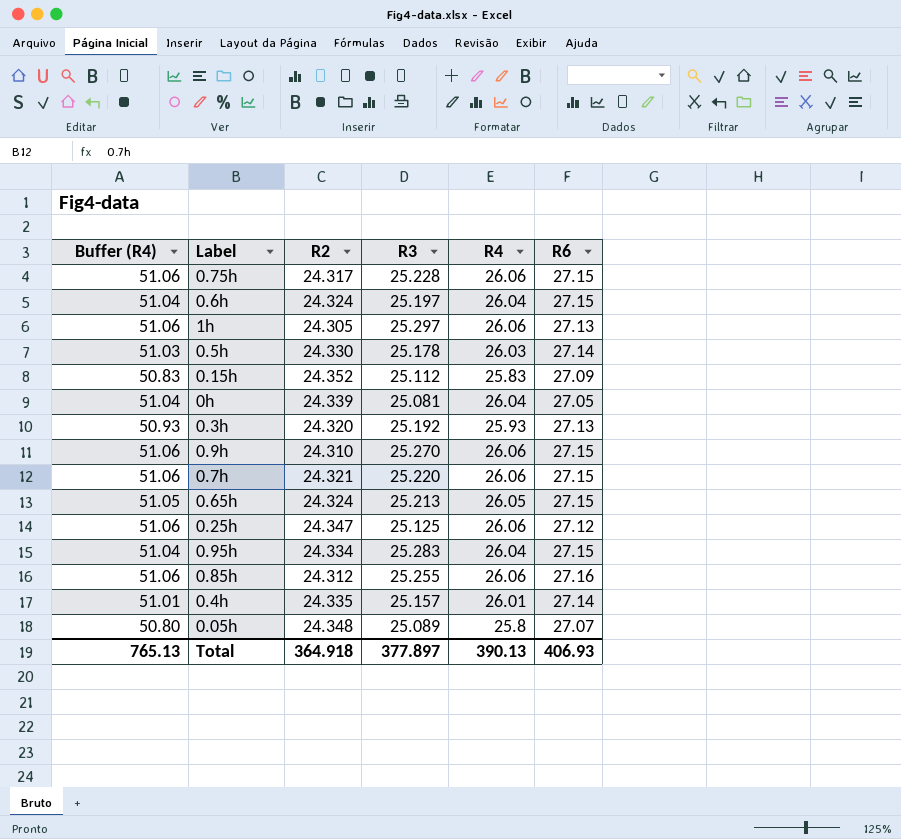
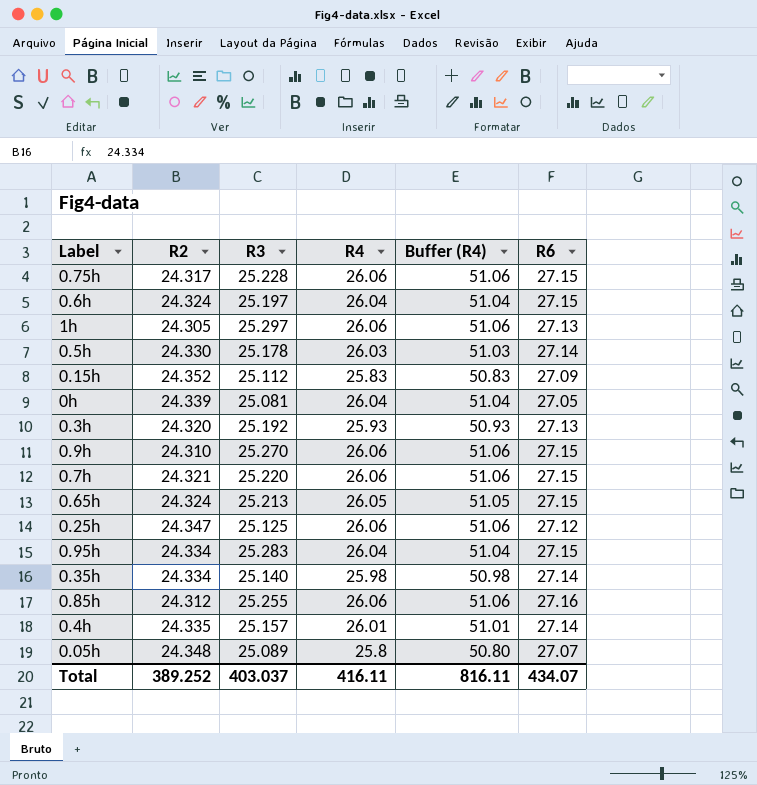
column Buffer (R4) | position: 1 -> 5
row 0.35h: none -> 24.334 | 25.140 | 25.98 | 50.98 | 27.14
Total | R2: 364.918 -> 389.252
Total | R3: 377.897 -> 403.037
Total | R4: 390.13 -> 416.11
Total | Buffer (R4): 765.13 -> 816.11
Total | R6: 406.93 -> 434.07

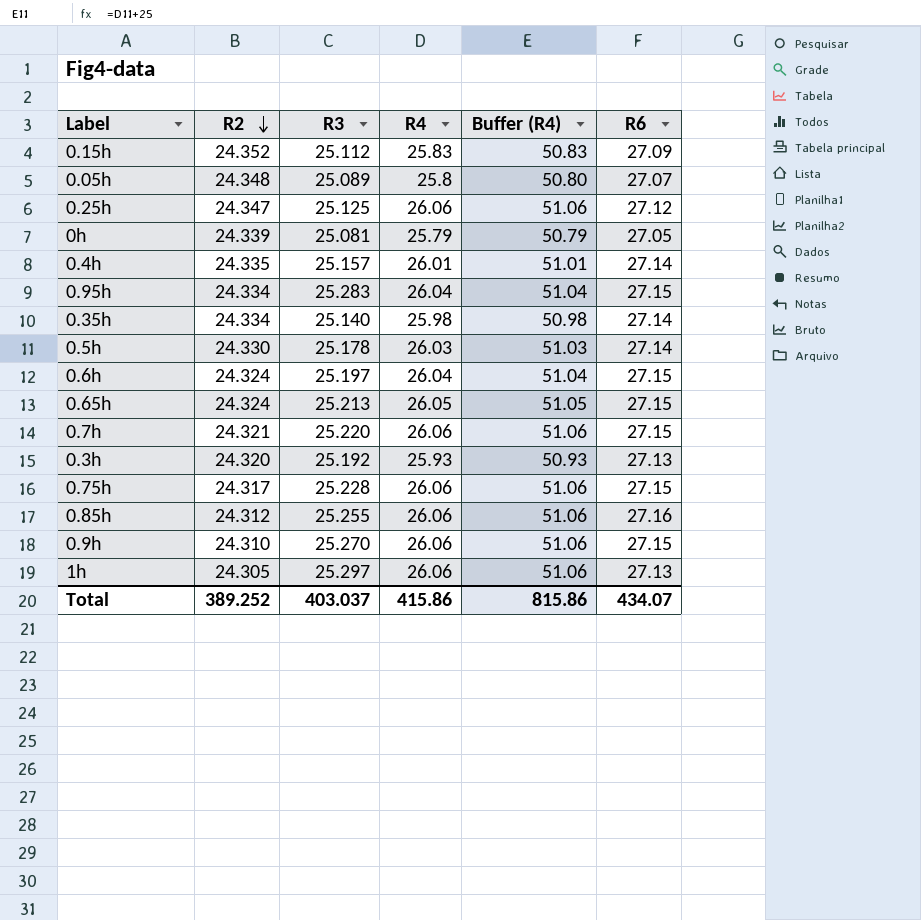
row order: none -> R2 descending
0h | R4: 26.04 -> 25.79
0h | Buffer (R4): 51.04 -> 50.79
Total | R4: 416.11 -> 415.86
Total | Buffer (R4): 816.11 -> 815.86

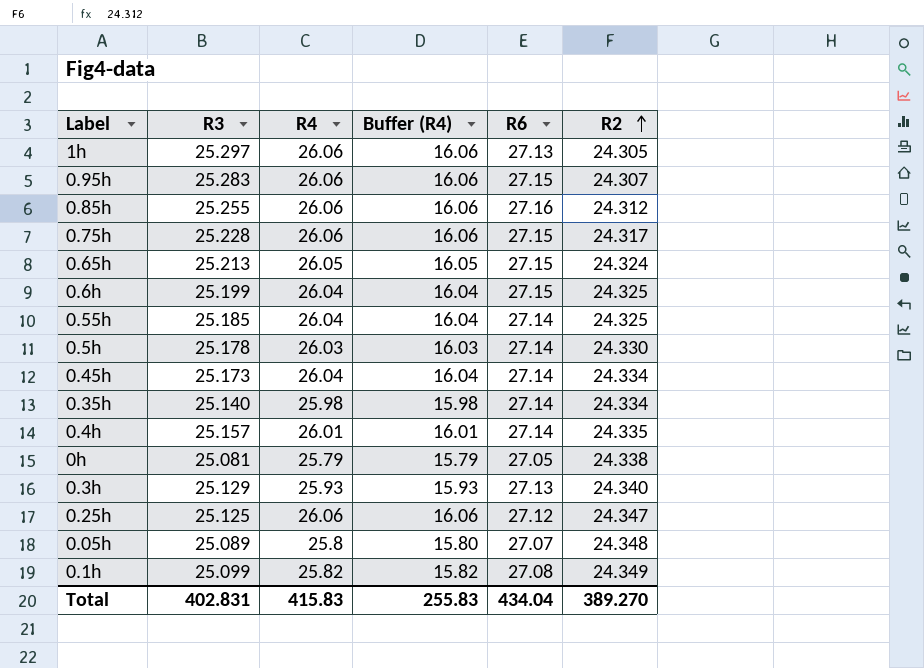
row order: R2 descending -> R2 ascending
column Buffer (R4) | formula: [R4] + 25 -> [R4] - 10
column R2 | position: 2 -> 6
row 0.15h: 24.352 | 25.112 | 25.83 | 50.83 | 27.09 -> none
row 0.7h: 24.321 | 25.220 | 26.06 | 51.06 | 27.15 -> none
row 0.9h: 24.310 | 25.270 | 26.06 | 51.06 | 27.15 -> none
0.95h | R4: 26.04 -> 26.06
0.95h | R2: 24.334 -> 24.307
0.6h | R3: 25.197 -> 25.199
0.6h | R2: 24.324 -> 24.325
row 0.55h: none -> 25.185 | 26.04 | 16.04 | 27.14 | 24.325
row 0.45h: none -> 25.173 | 26.04 | 16.04 | 27.14 | 24.334
0h | R2: 24.339 -> 24.338
0.3h | R3: 25.192 -> 25.129
0.3h | R2: 24.320 -> 24.340
row 0.1h: none -> 25.099 | 25.82 | 15.82 | 27.08 | 24.349
Total | R3: 403.037 -> 402.831
Total | R4: 415.86 -> 415.83
Total | Buffer (R4): 815.86 -> 255.83
Total | R6: 434.07 -> 434.04
Total | R2: 389.252 -> 389.270

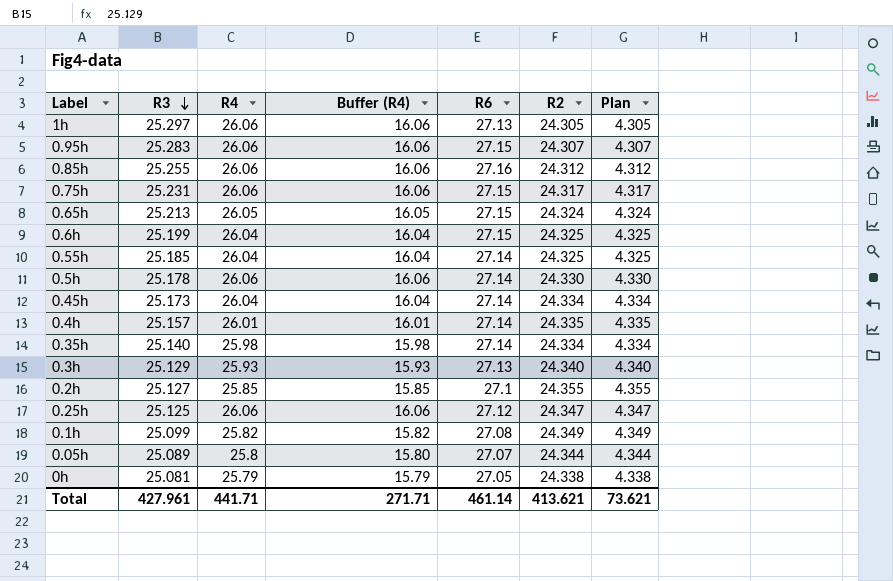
row order: R2 ascending -> R3 descending
column Plan | formula: none -> [R2] - 20
0.75h | R3: 25.228 -> 25.231
0.5h | R4: 26.03 -> 26.06
0.5h | Buffer (R4): 16.03 -> 16.06
row 0.2h: none -> 25.127 | 25.85 | 15.85 | 27.1 | 24.355 | 4.355
0.05h | R2: 24.348 -> 24.344
Total | R3: 402.831 -> 427.961
Total | R4: 415.83 -> 441.71
Total | Buffer (R4): 255.83 -> 271.71
Total | R6: 434.04 -> 461.14
Total | R2: 389.270 -> 413.621

